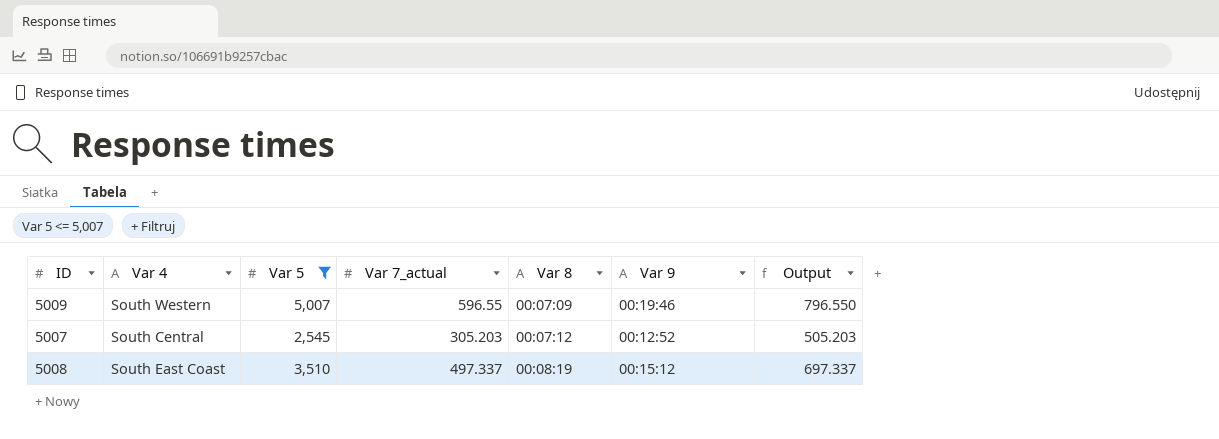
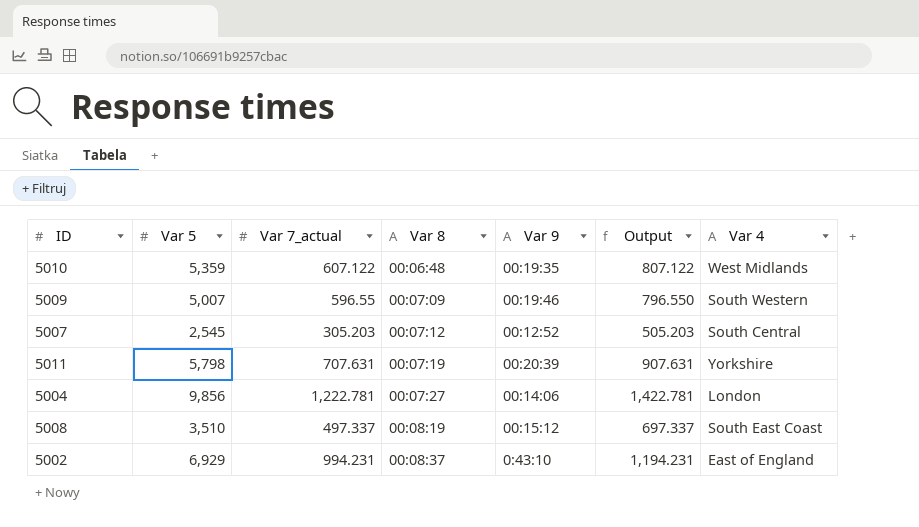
filter: Var 5 <= 5,007 -> none
column Var 4 | position: 2 -> 7

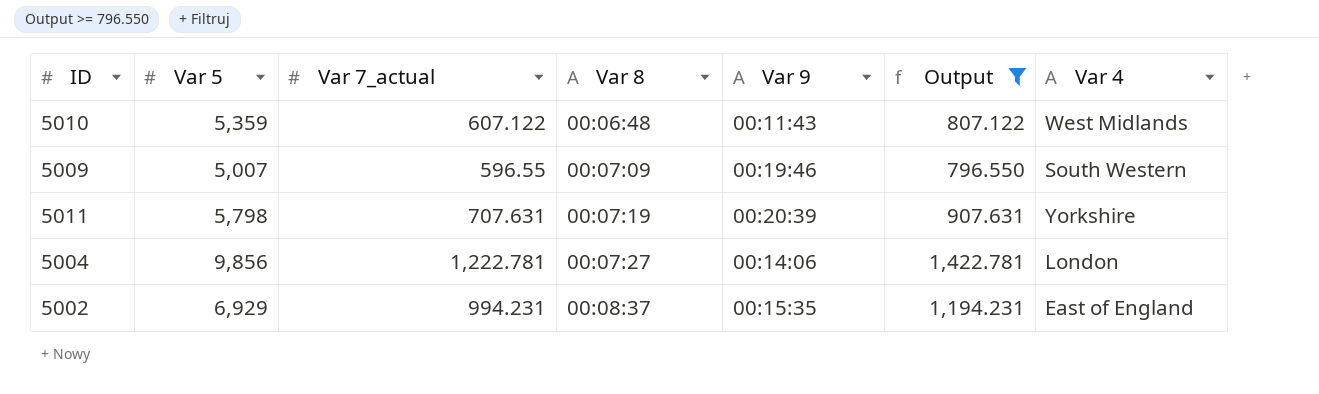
filter: none -> Output >= 796.550
5010 | Var 9: 00:19:35 -> 00:11:43
5002 | Var 9: 0:43:10 -> 00:15:35

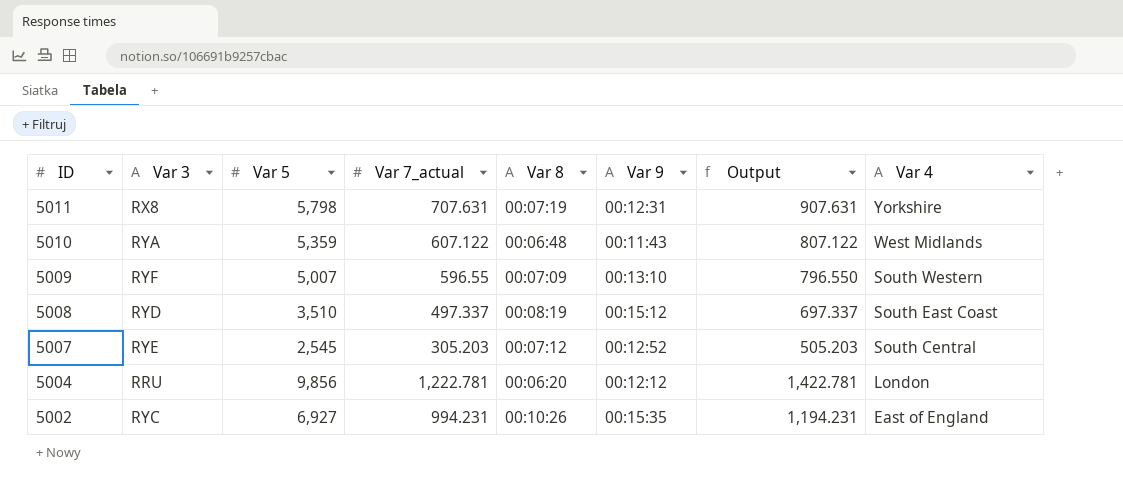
filter: Output >= 796.550 -> none
row order: Var 8 ascending -> ID descending
column Var 3 | position: none -> 2
5011 | Var 9: 00:20:39 -> 00:12:31
5009 | Var 9: 00:19:46 -> 00:13:10
5004 | Var 8: 00:07:27 -> 00:06:20
5004 | Var 9: 00:14:06 -> 00:12:12
5002 | Var 5: 6,929 -> 6,927
5002 | Var 8: 00:08:37 -> 00:10:26

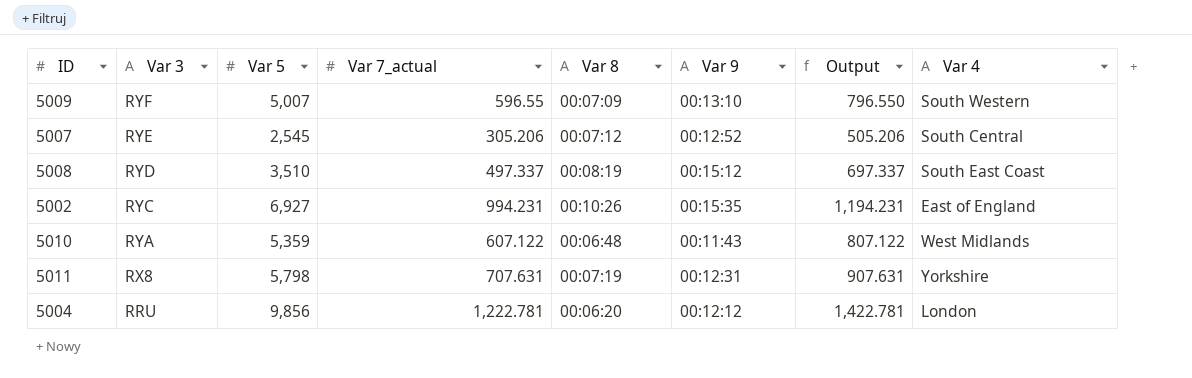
row order: ID descending -> Var 3 descending
5007 | Var 7_actual: 305.203 -> 305.206
5007 | Output: 505.203 -> 505.206

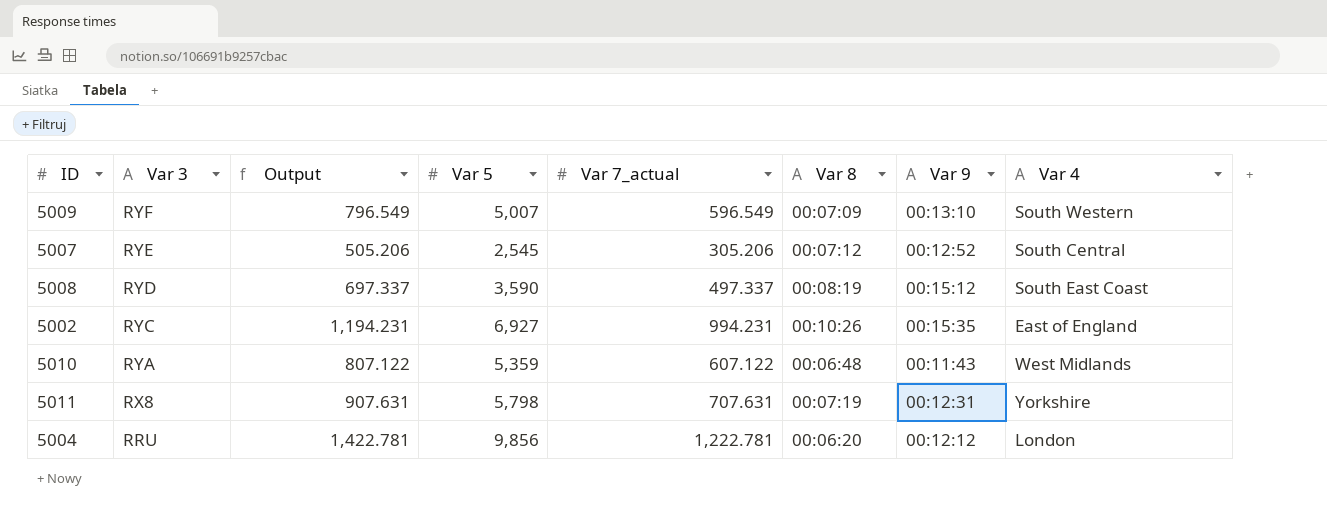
column Output | position: 7 -> 3
5009 | Output: 796.550 -> 796.549
5009 | Var 7_actual: 596.55 -> 596.549
5008 | Var 5: 3,510 -> 3,590

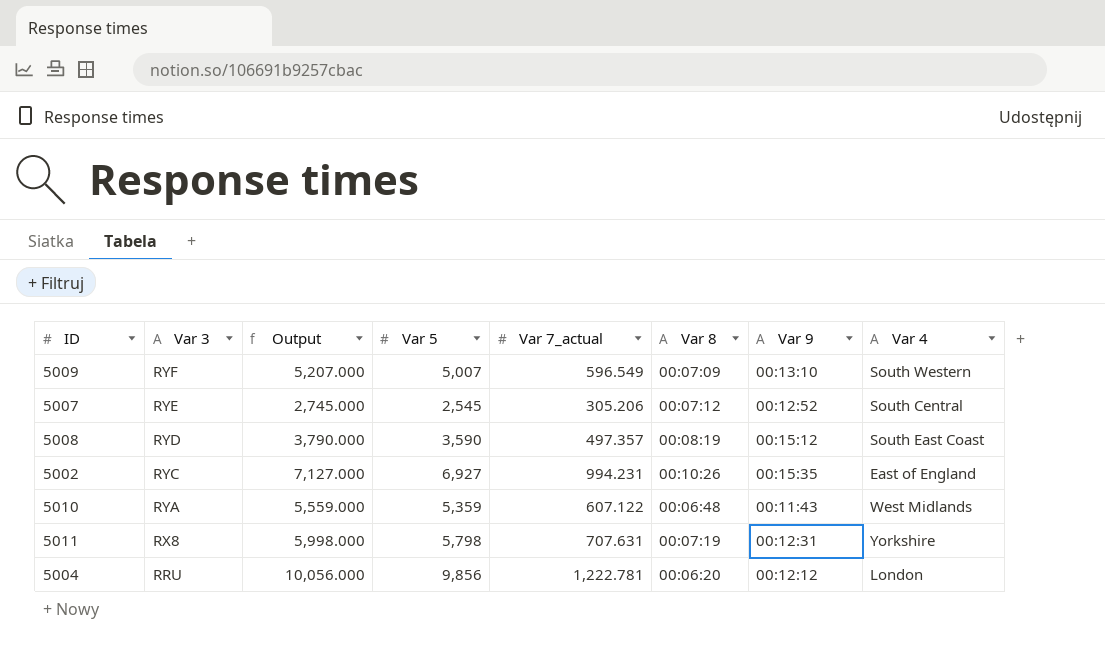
column Output | formula: [Var 7_actual] + 200 -> [Var 5] + 200
5008 | Var 7_actual: 497.337 -> 497.357

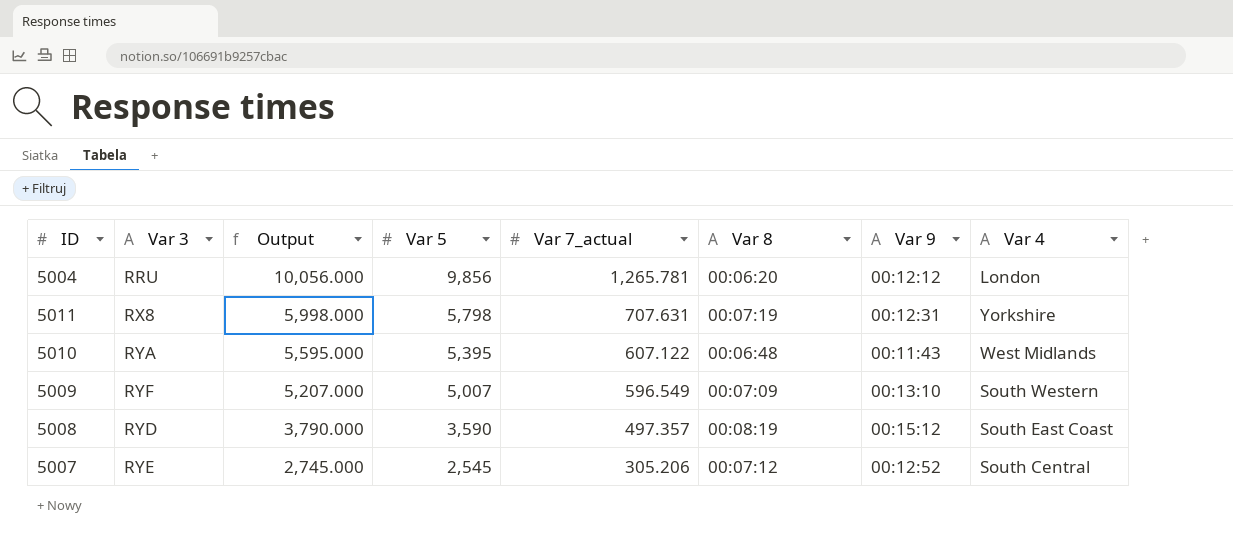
row order: Var 3 descending -> Output descending
row 5002: RYC | 7,127.000 | 6,927 | 994.231 | 00:10:26 | 00:15:35 | East of England -> none
5004 | Var 7_actual: 1,222.781 -> 1,265.781
5010 | Output: 5,559.000 -> 5,595.000
5010 | Var 5: 5,359 -> 5,395

